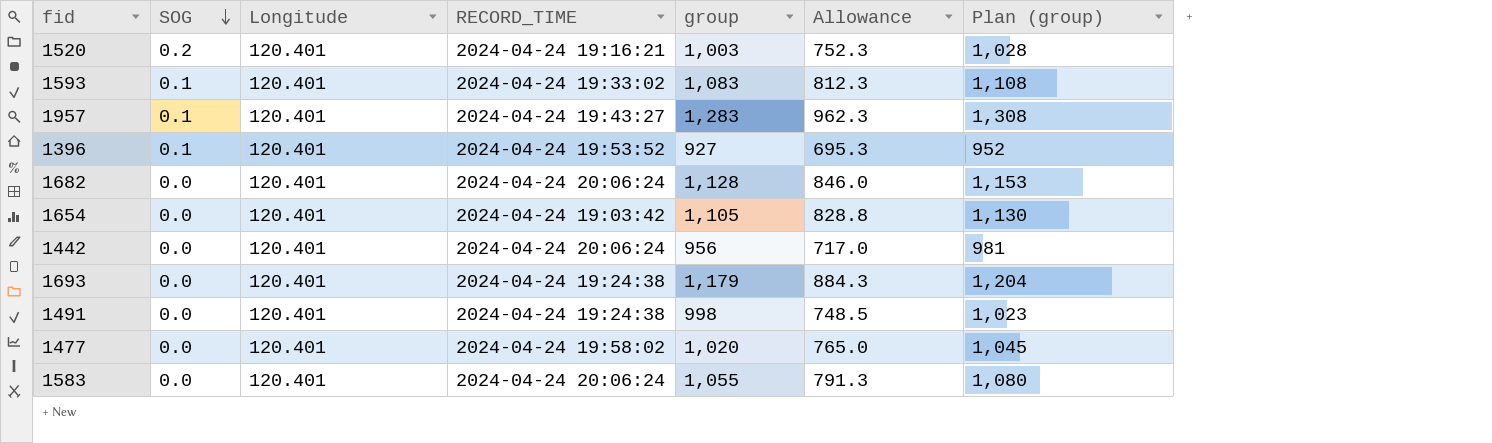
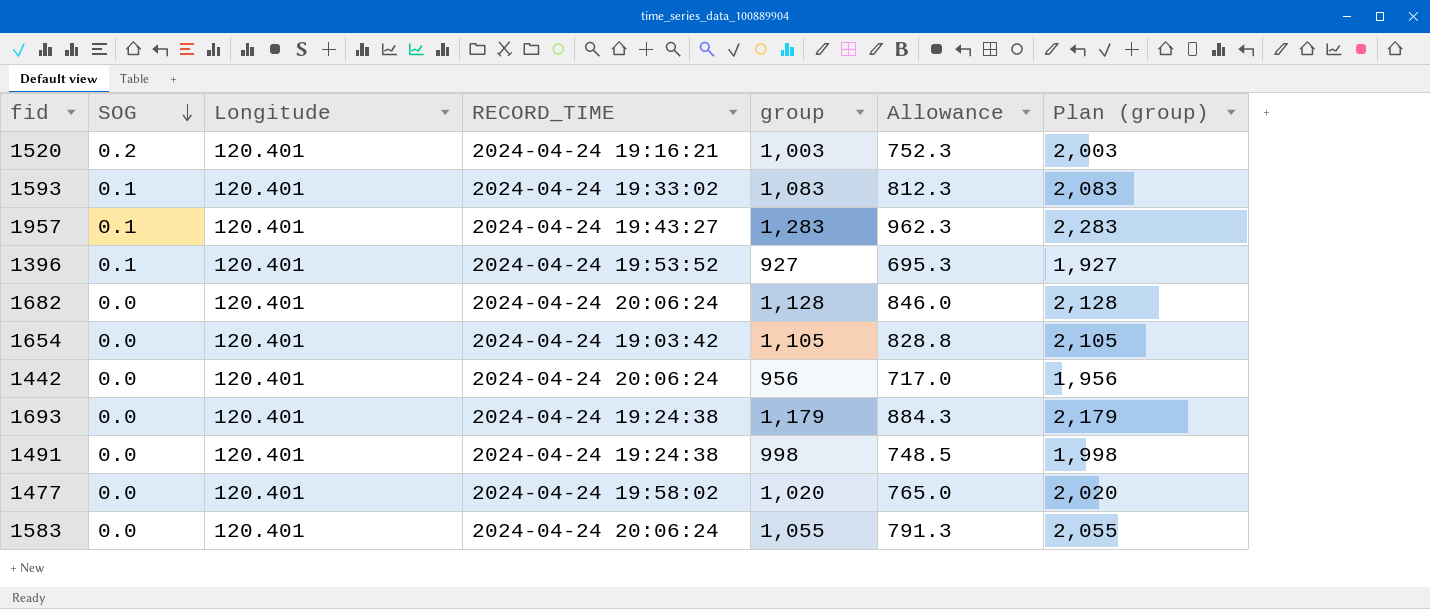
column Plan (group) | formula: [group] + 25 -> [group] + 1000

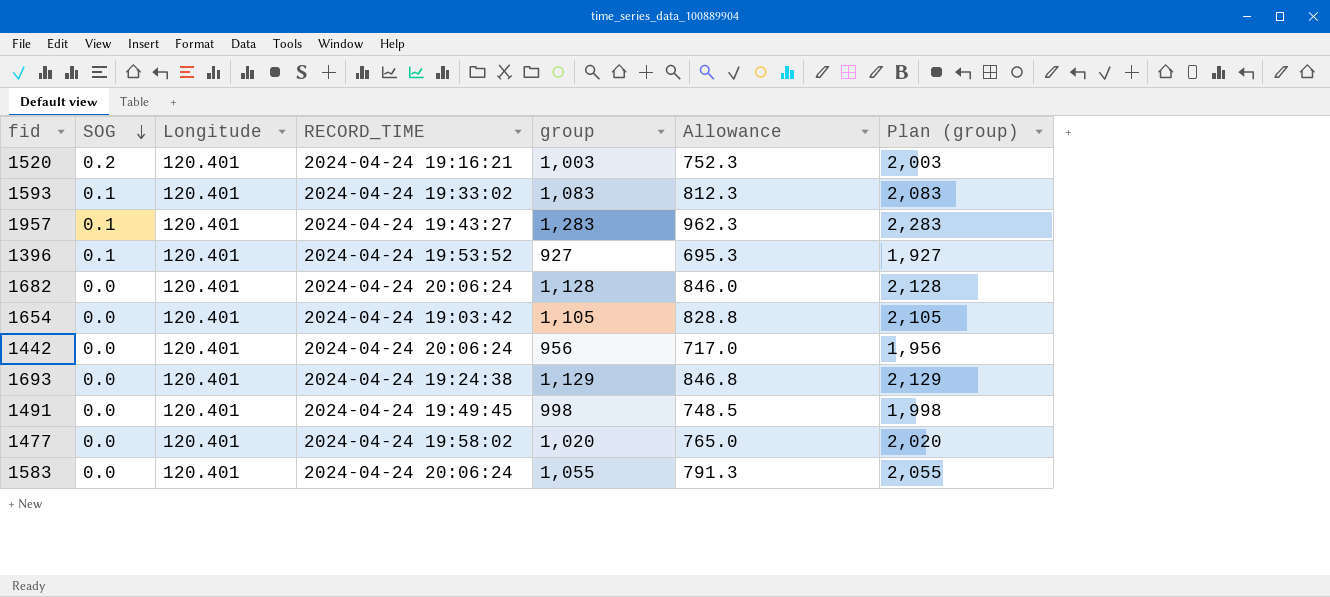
1693 | group: 1,179 -> 1,129
1693 | Allowance: 884.3 -> 846.8
1693 | Plan (group): 2,179 -> 2,129
1491 | RECORD_TIME: 2024-04-24 19:24:38 -> 2024-04-24 19:49:45

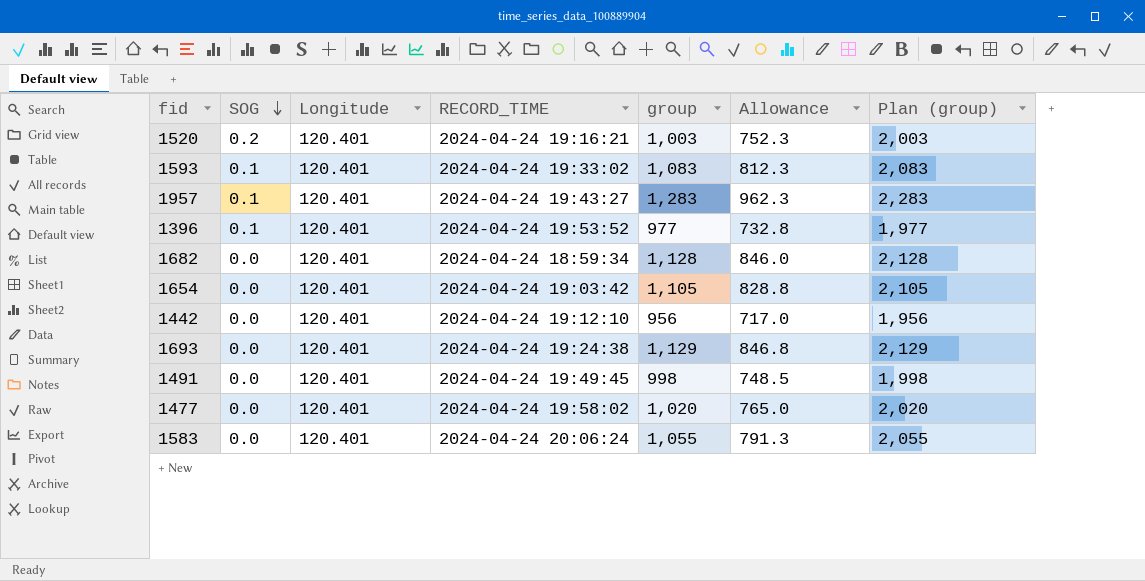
1396 | group: 927 -> 977
1396 | Allowance: 695.3 -> 732.8
1396 | Plan (group): 1,927 -> 1,977
1682 | RECORD_TIME: 2024-04-24 20:06:24 -> 2024-04-24 18:59:34
1442 | RECORD_TIME: 2024-04-24 20:06:24 -> 2024-04-24 19:12:10

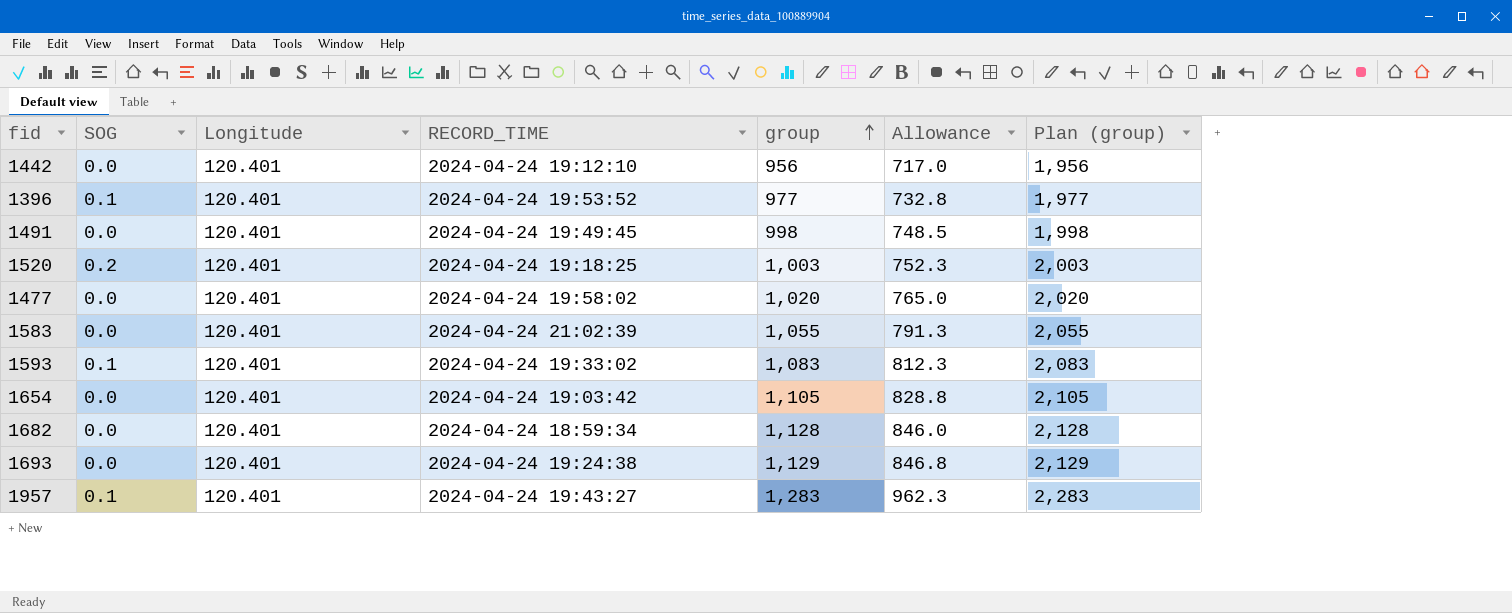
row order: SOG descending -> group ascending
1520 | RECORD_TIME: 2024-04-24 19:16:21 -> 2024-04-24 19:18:25
1583 | RECORD_TIME: 2024-04-24 20:06:24 -> 2024-04-24 21:02:39

